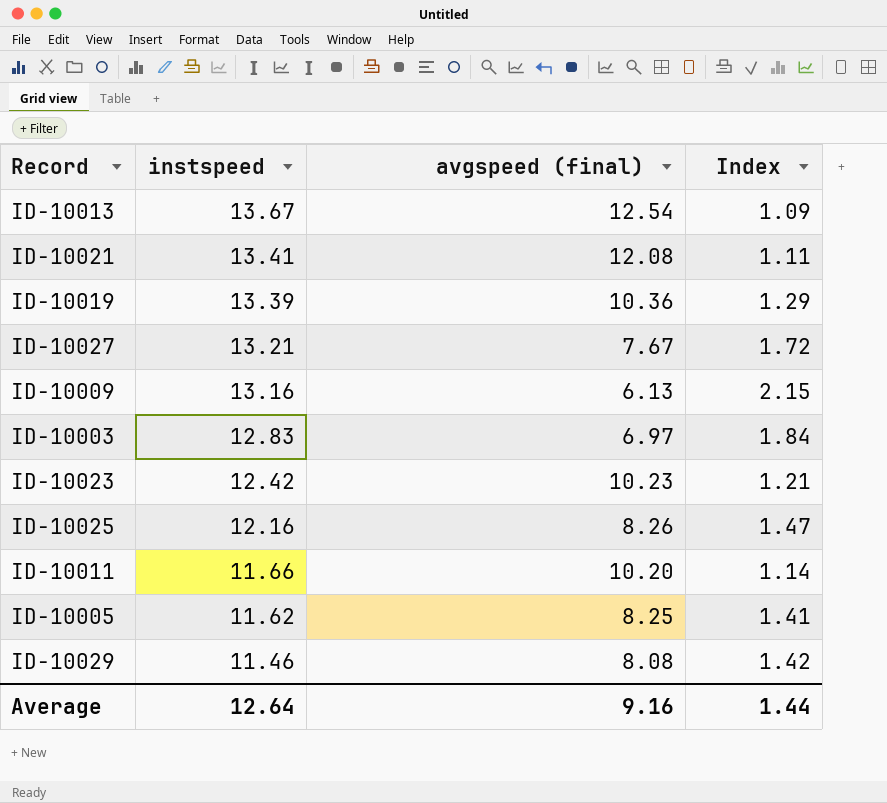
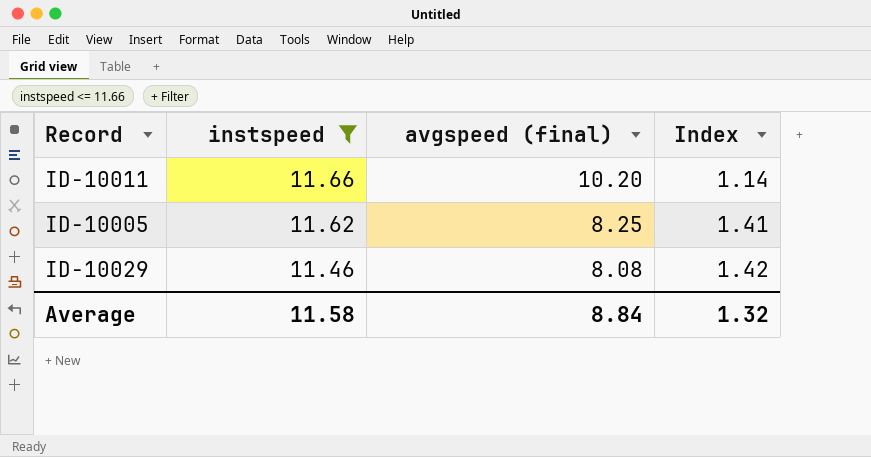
filter: none -> instspeed <= 11.66
Average | instspeed: 12.64 -> 11.58
Average | avgspeed (final): 9.16 -> 8.84
Average | Index: 1.44 -> 1.32

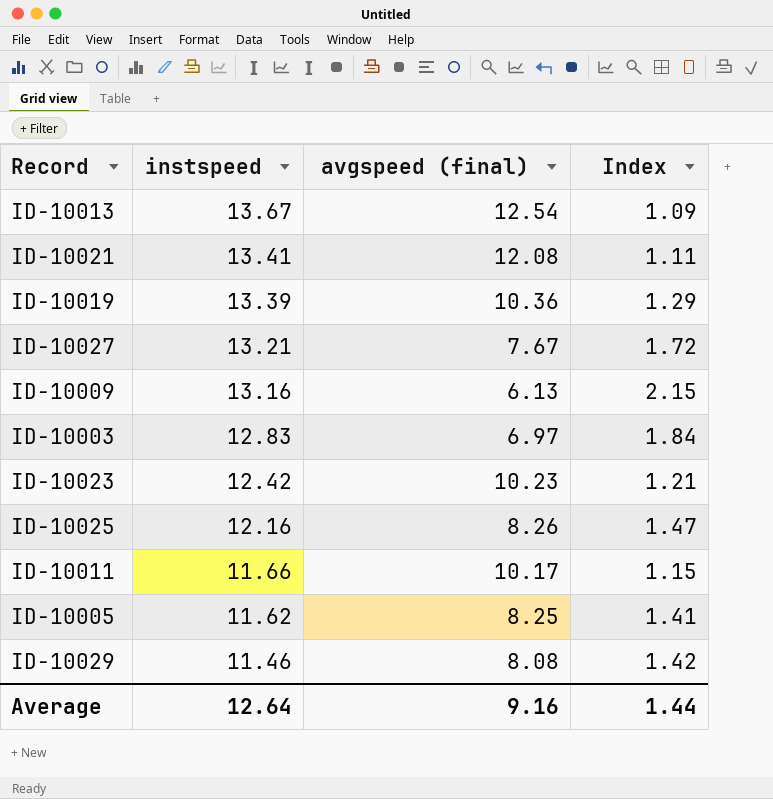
filter: instspeed <= 11.66 -> none
ID-10011 | avgspeed (final): 10.20 -> 10.17
ID-10011 | Index: 1.14 -> 1.15
Average | instspeed: 11.58 -> 12.64
Average | avgspeed (final): 8.84 -> 9.16
Average | Index: 1.32 -> 1.44

